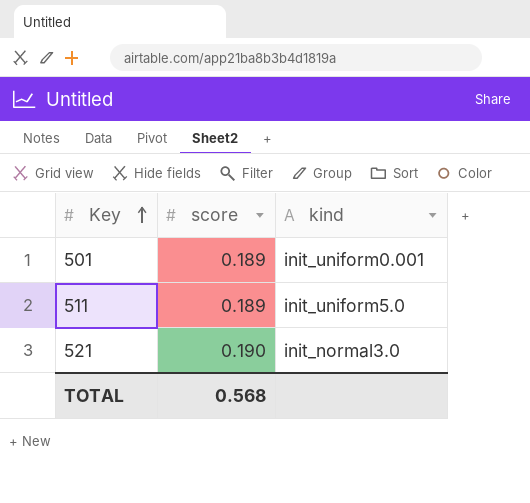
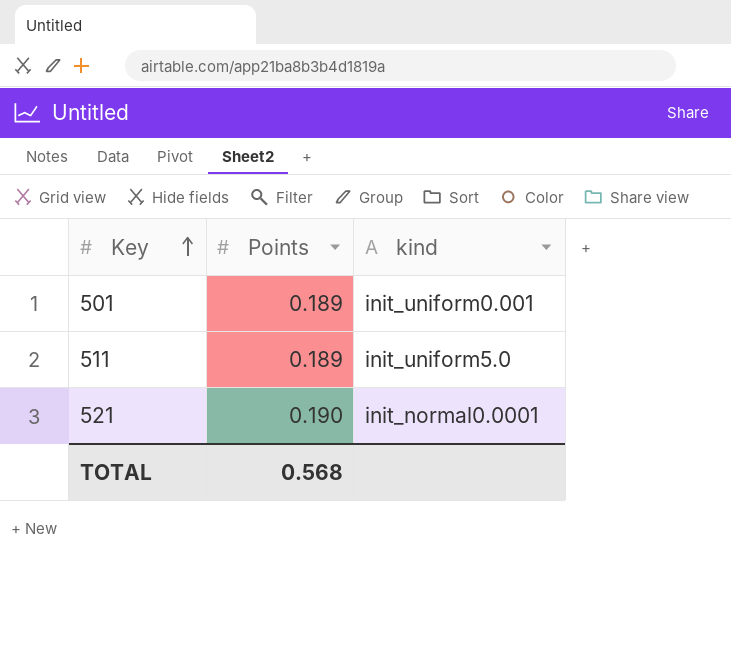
column name: score -> Points
521 | kind: init_normal3.0 -> init_normal0.0001

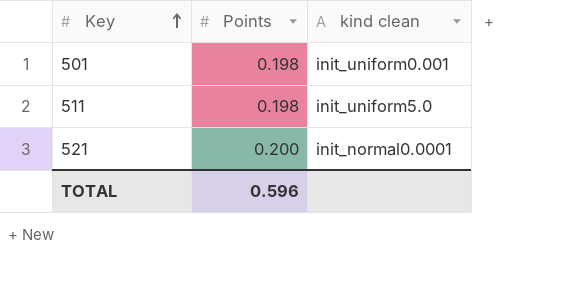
column name: kind -> kind clean
501 | Points: 0.189 -> 0.198
511 | Points: 0.189 -> 0.198
521 | Points: 0.190 -> 0.200
TOTAL | Points: 0.568 -> 0.596

